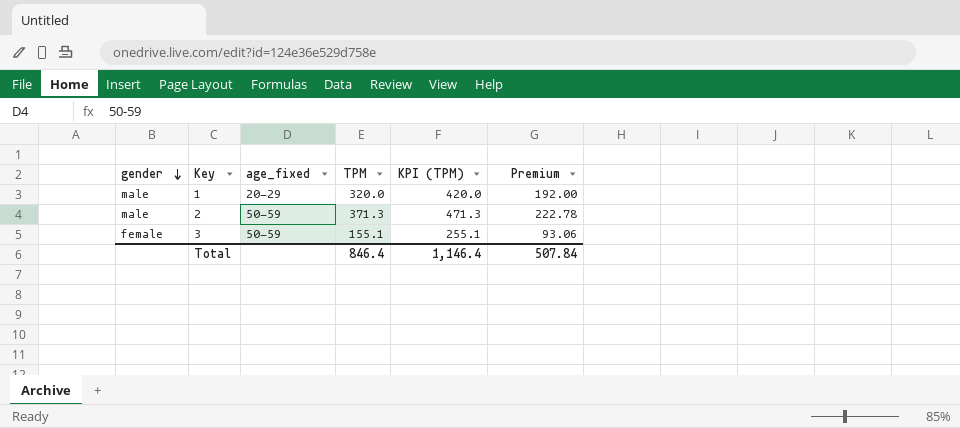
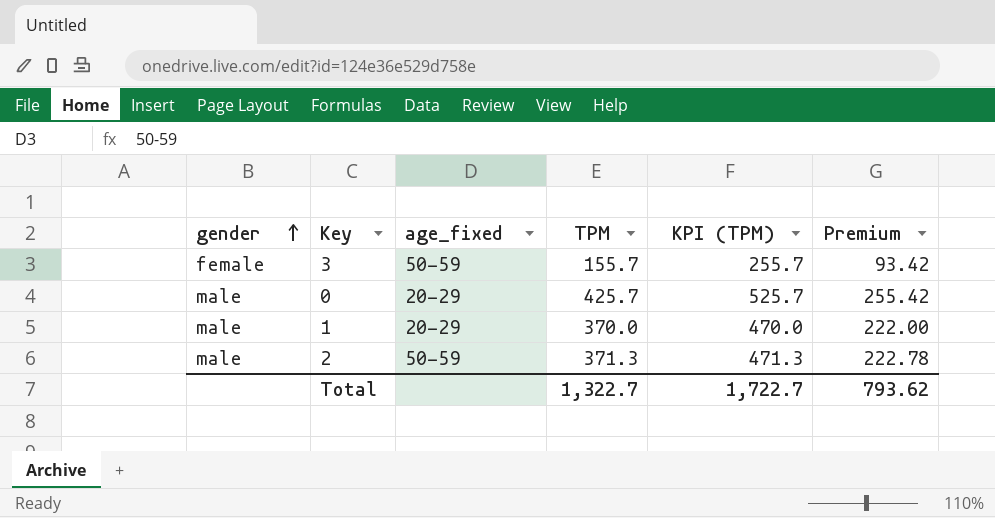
row order: gender descending -> gender ascending
3 | TPM: 155.1 -> 155.7
3 | KPI (TPM): 255.1 -> 255.7
3 | Premium: 93.06 -> 93.42
row 0: none -> male | 20-29 | 425.7 | 525.7 | 255.42
1 | TPM: 320.0 -> 370.0
1 | KPI (TPM): 420.0 -> 470.0
1 | Premium: 192.00 -> 222.00
Total | TPM: 846.4 -> 1,322.7
Total | KPI (TPM): 1,146.4 -> 1,722.7
Total | Premium: 507.84 -> 793.62

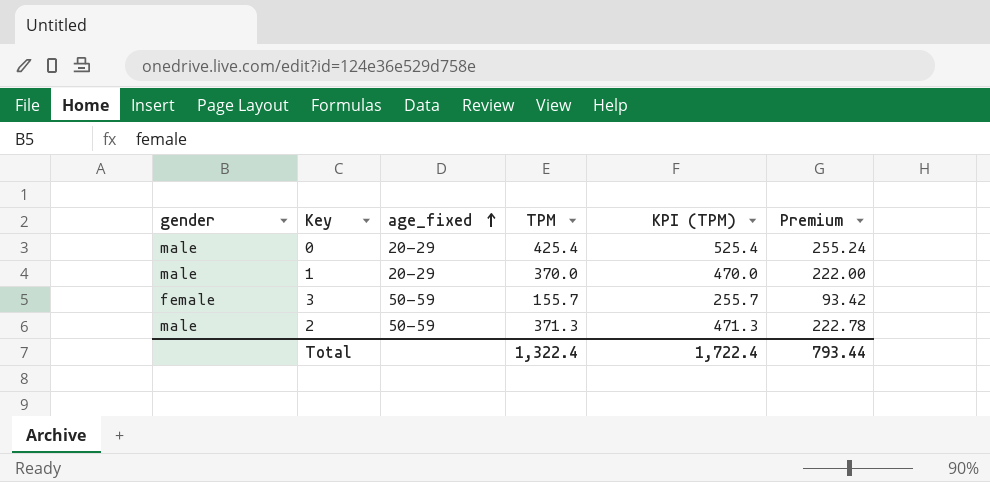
row order: gender ascending -> age_fixed ascending
0 | TPM: 425.7 -> 425.4
0 | KPI (TPM): 525.7 -> 525.4
0 | Premium: 255.42 -> 255.24
Total | TPM: 1,322.7 -> 1,322.4
Total | KPI (TPM): 1,722.7 -> 1,722.4
Total | Premium: 793.62 -> 793.44

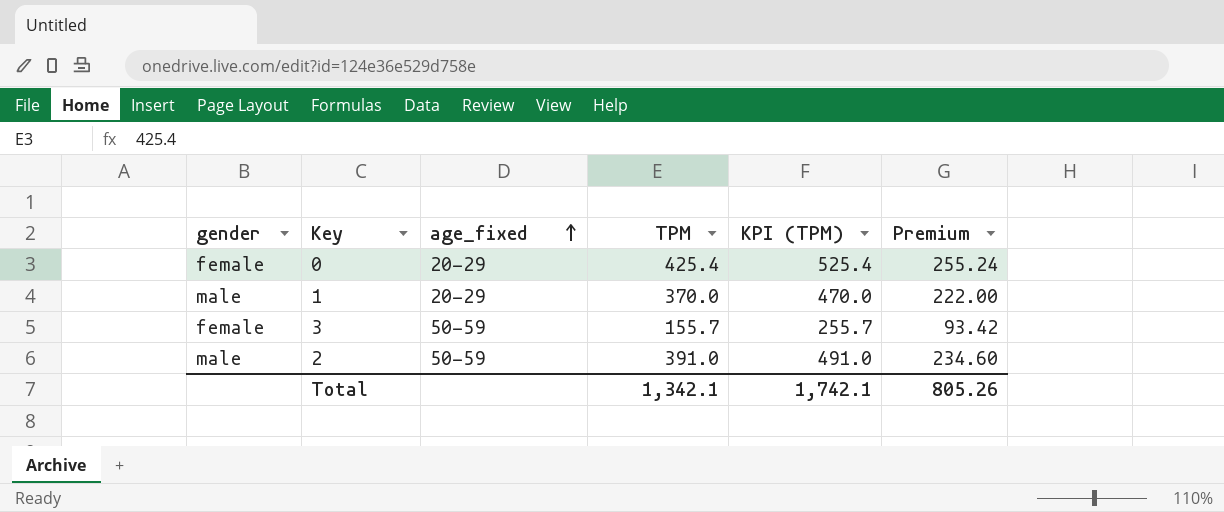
0 | gender: male -> female
2 | TPM: 371.3 -> 391.0
2 | KPI (TPM): 471.3 -> 491.0
2 | Premium: 222.78 -> 234.60
Total | TPM: 1,322.4 -> 1,342.1
Total | KPI (TPM): 1,722.4 -> 1,742.1
Total | Premium: 793.44 -> 805.26

